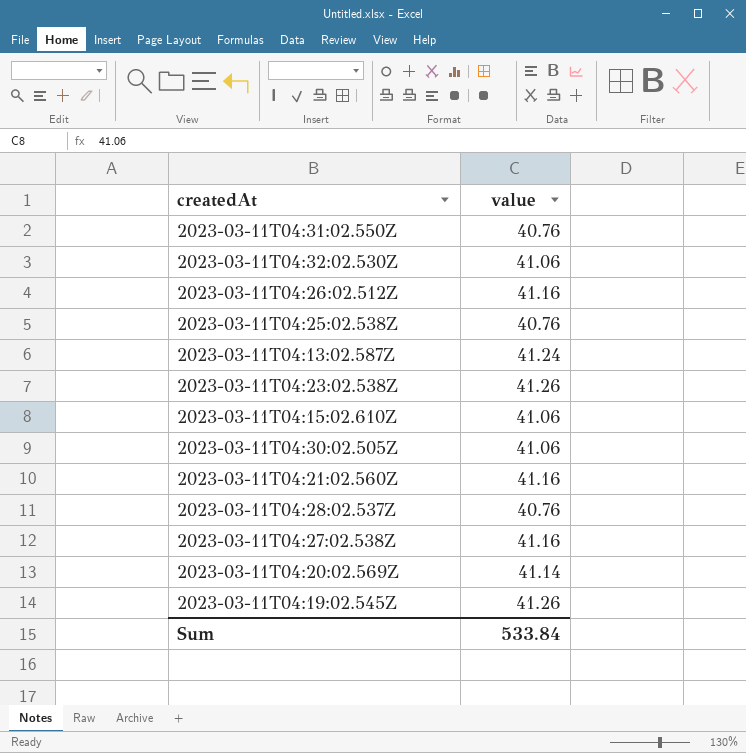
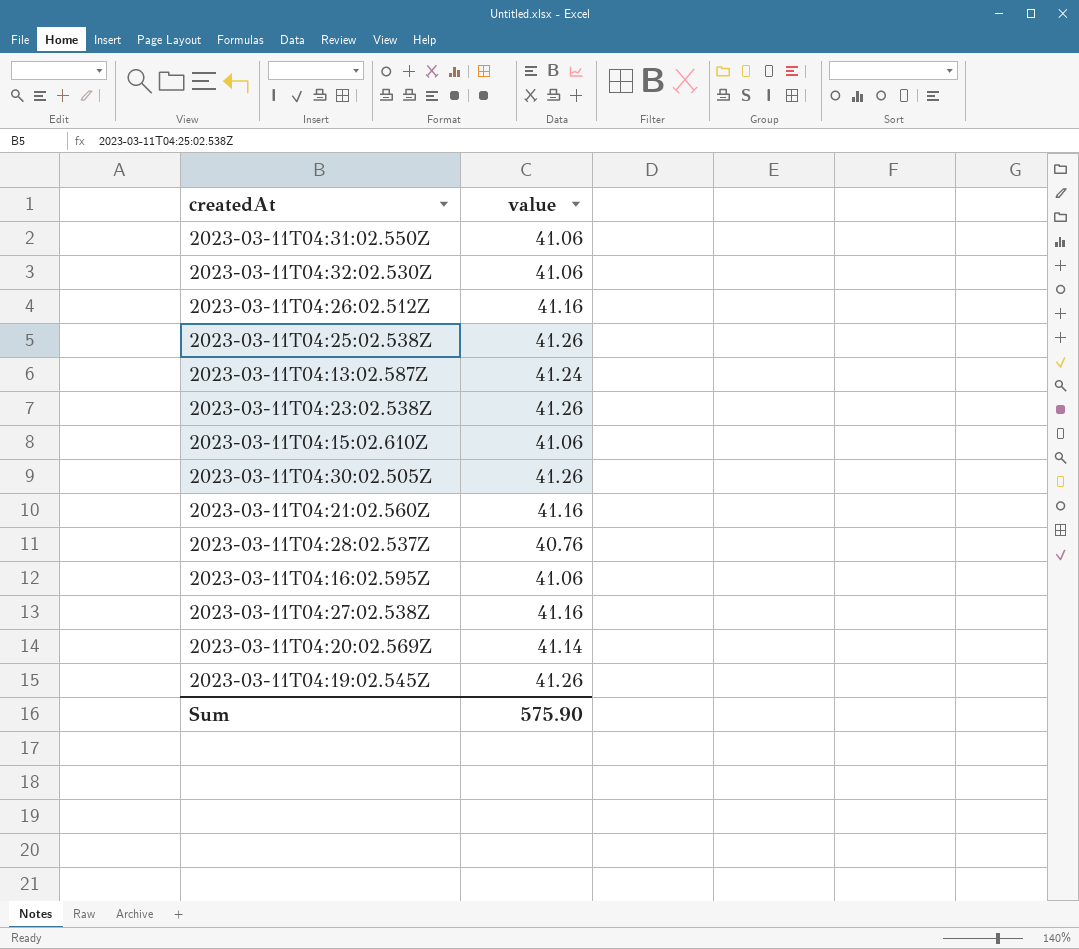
2023-03-11T04:31:02.550Z | value: 40.76 -> 41.06
2023-03-11T04:25:02.538Z | value: 40.76 -> 41.26
2023-03-11T04:30:02.505Z | value: 41.06 -> 41.26
row 2023-03-11T04:16:02.595Z: none -> 41.06
Sum | value: 533.84 -> 575.90

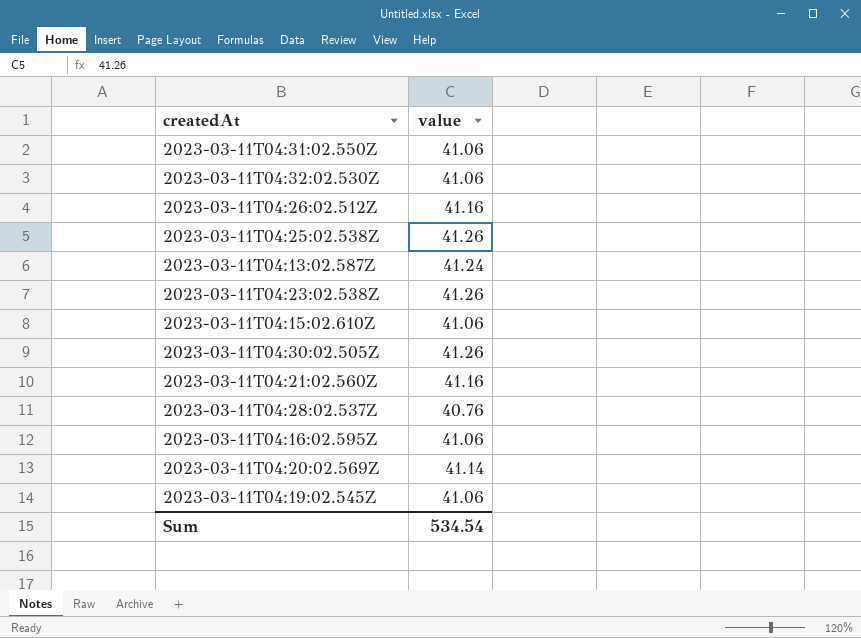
row 2023-03-11T04:27:02.538Z: 41.16 -> none
2023-03-11T04:19:02.545Z | value: 41.26 -> 41.06
Sum | value: 575.90 -> 534.54

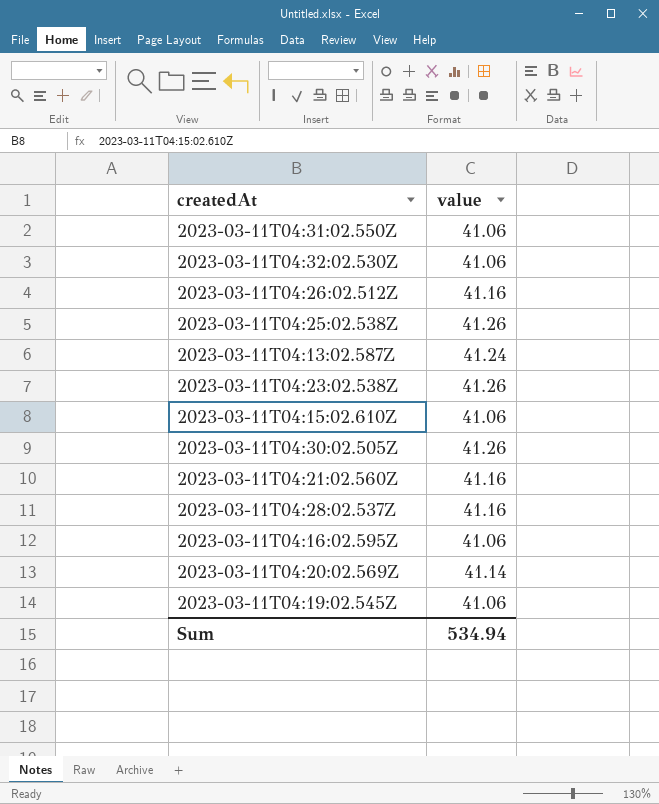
2023-03-11T04:28:02.537Z | value: 40.76 -> 41.16
Sum | value: 534.54 -> 534.94

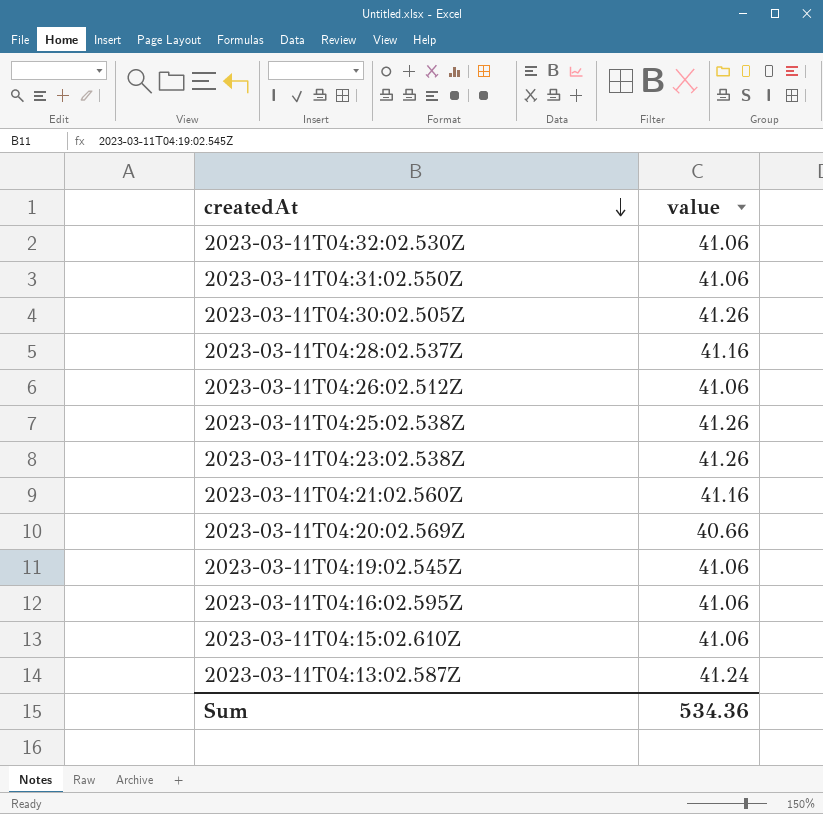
row order: none -> createdAt descending
2023-03-11T04:26:02.512Z | value: 41.16 -> 41.06
2023-03-11T04:20:02.569Z | value: 41.14 -> 40.66
Sum | value: 534.94 -> 534.36

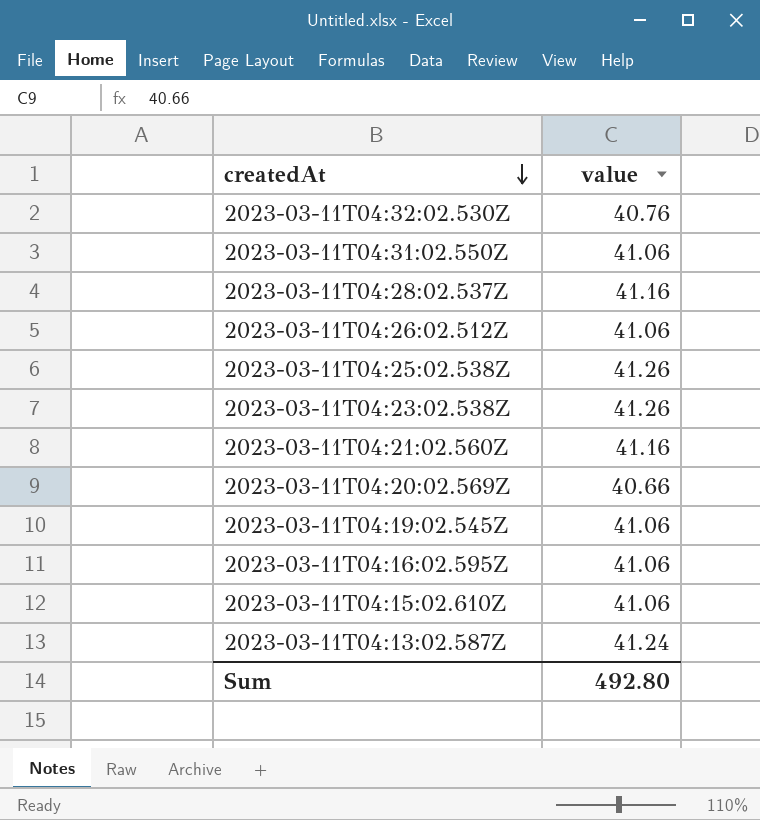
row 2023-03-11T04:30:02.505Z: 41.26 -> none
2023-03-11T04:32:02.530Z | value: 41.06 -> 40.76
Sum | value: 534.36 -> 492.80

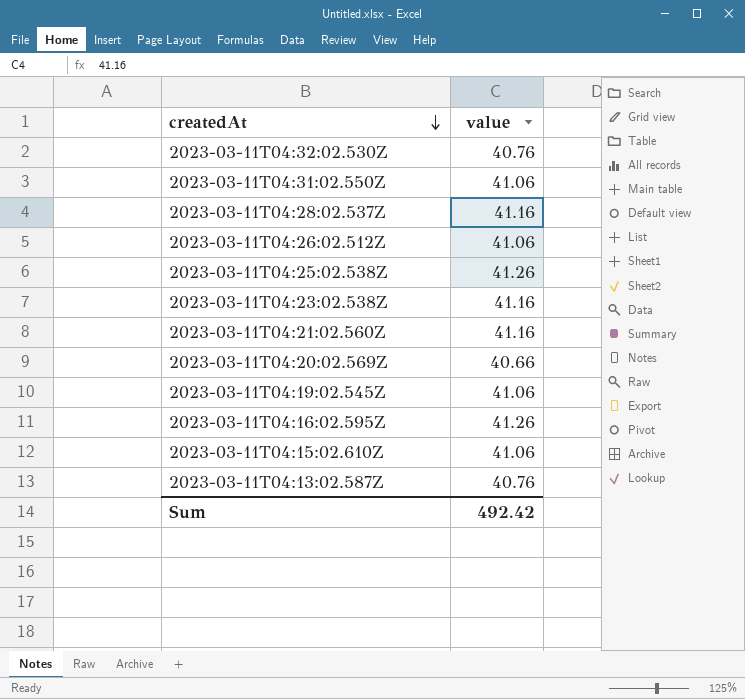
2023-03-11T04:23:02.538Z | value: 41.26 -> 41.16
2023-03-11T04:16:02.595Z | value: 41.06 -> 41.26
2023-03-11T04:13:02.587Z | value: 41.24 -> 40.76
Sum | value: 492.80 -> 492.42

